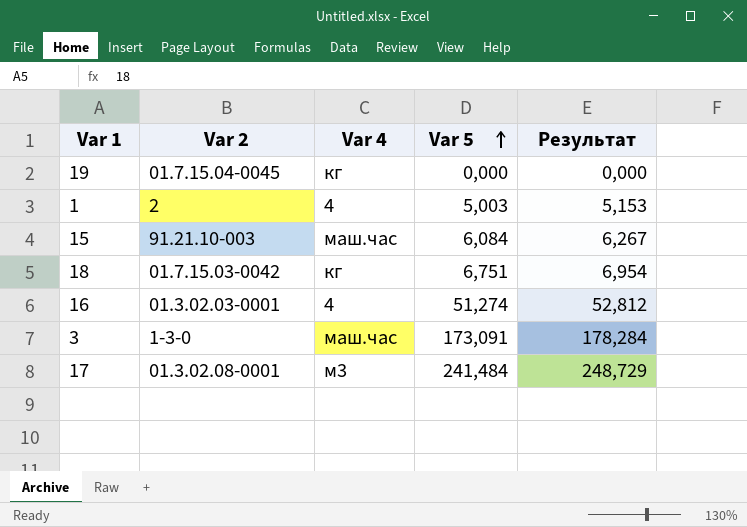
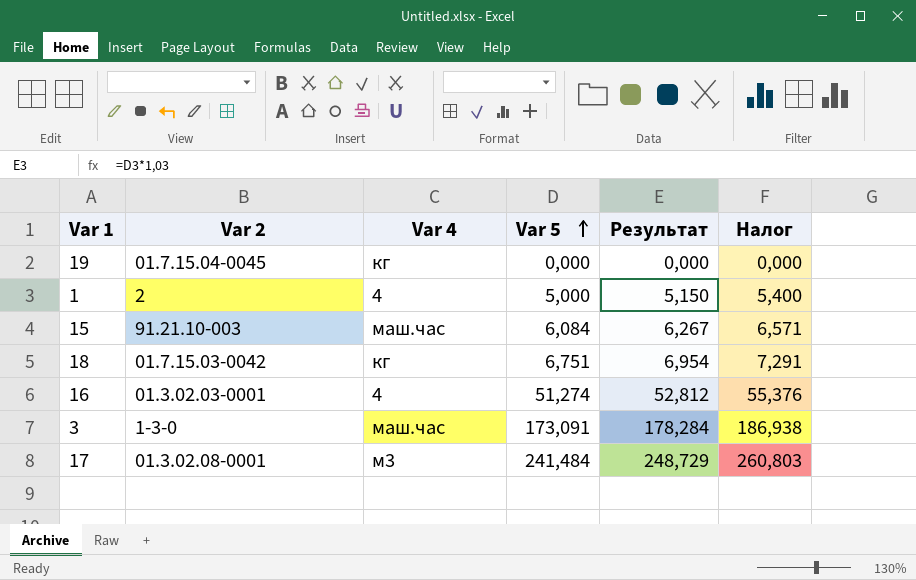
column Налог | formula: none -> [Var 5] * 1,08
1 | Var 5: 5,003 -> 5,000
1 | Результат: 5,153 -> 5,150

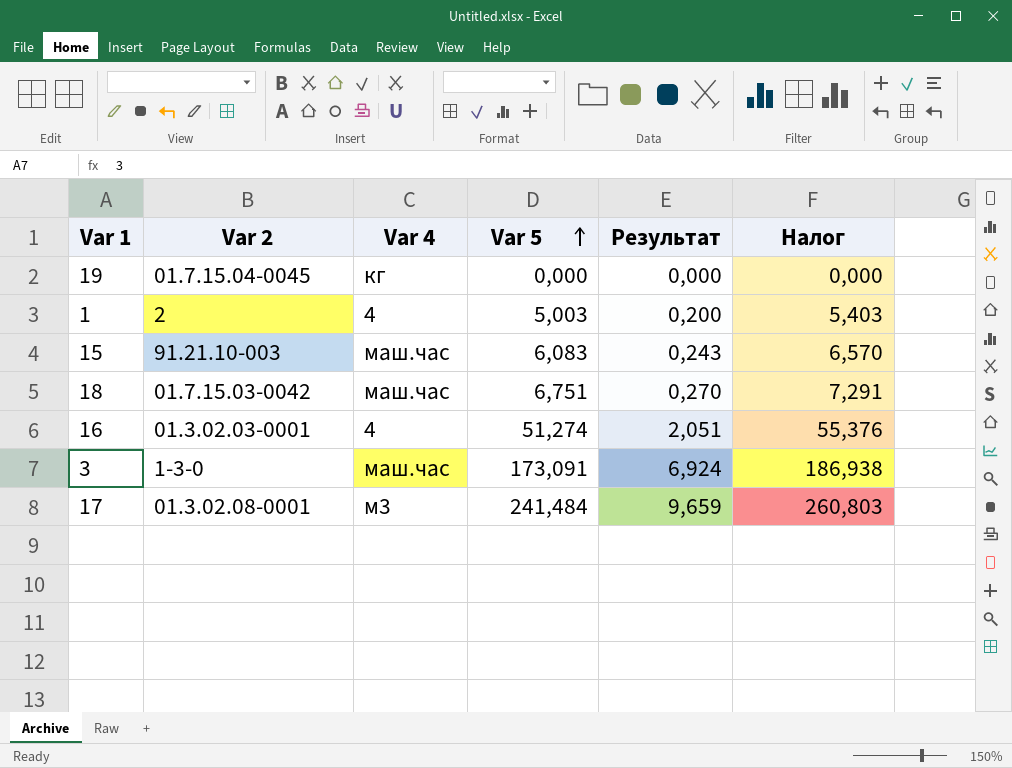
column Результат | formula: [Var 5] * 1,03 -> [Var 5] * 0,04
1 | Var 5: 5,000 -> 5,003
1 | Налог: 5,400 -> 5,403
15 | Var 5: 6,084 -> 6,083
15 | Налог: 6,571 -> 6,570
18 | Var 4: кг -> маш.час

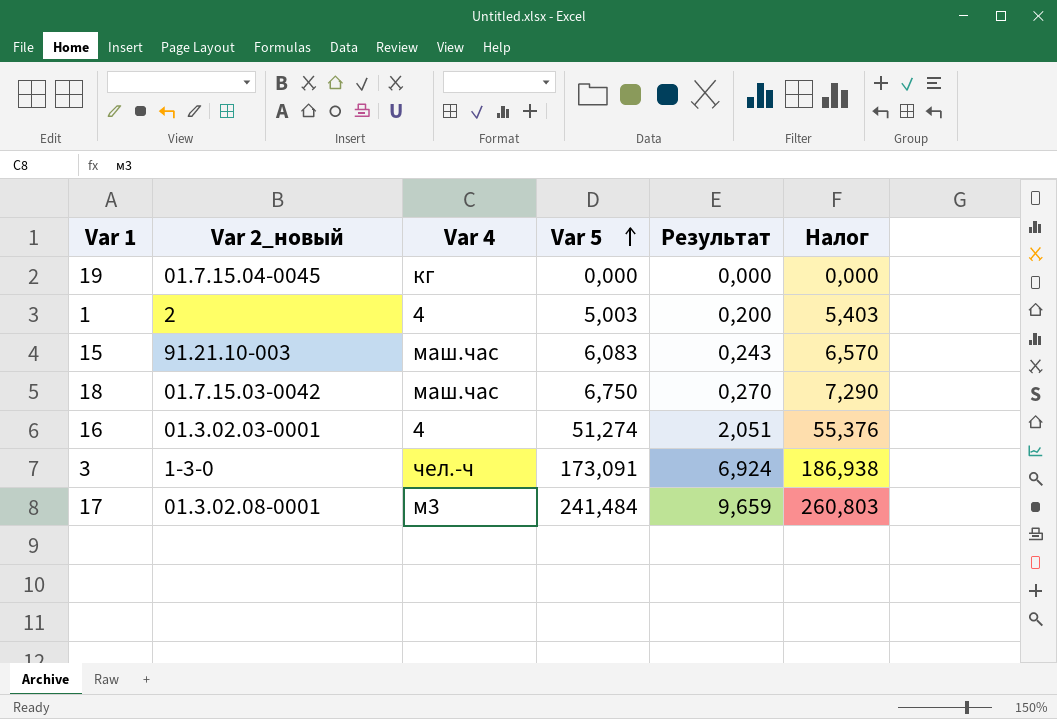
column name: Var 2 -> Var 2_новый
18 | Var 5: 6,751 -> 6,750
18 | Налог: 7,291 -> 7,290
3 | Var 4: маш.час -> чел.-ч

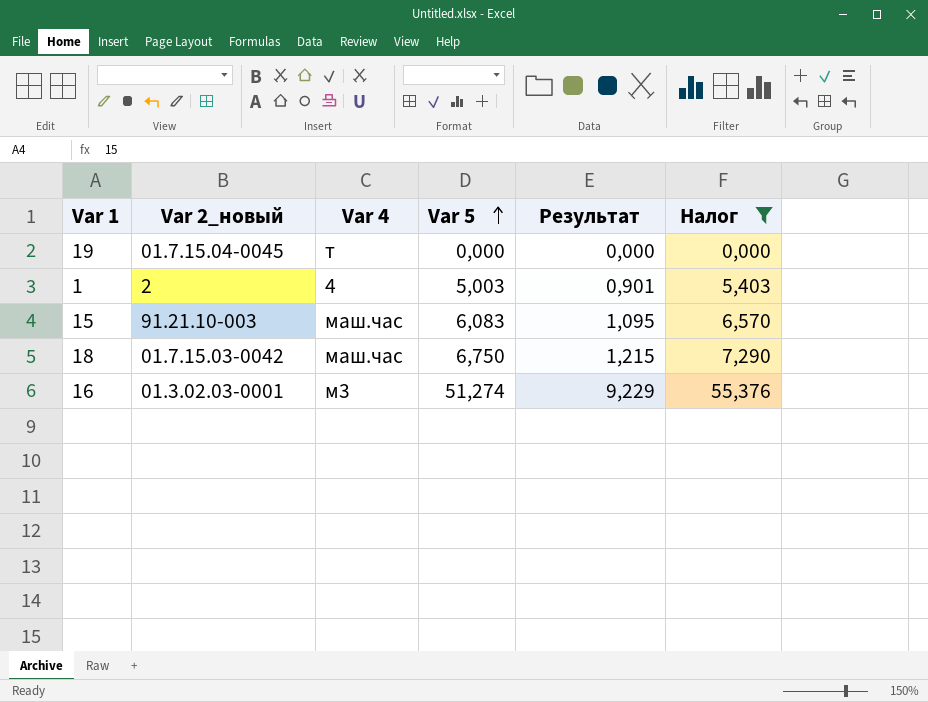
filter: none -> Налог <= 55,376
column Результат | formula: [Var 5] * 0,04 -> [Var 5] * 0,18
19 | Var 4: кг -> т
16 | Var 4: 4 -> м3

